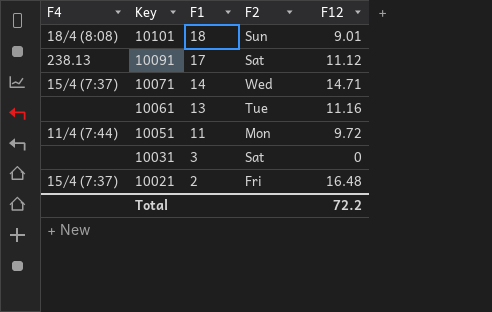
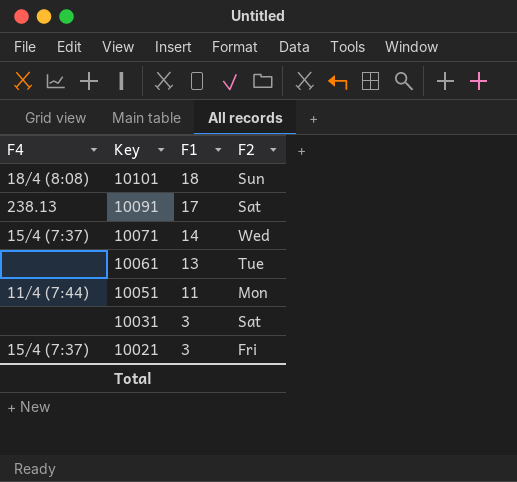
column F12 | position: 5 -> none
10021 | F1: 2 -> 3

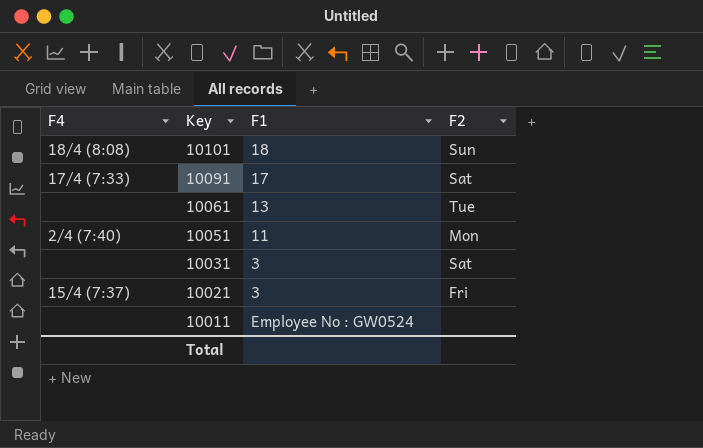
row 10071: 15/4 (7:37) | 14 | Wed -> none
10091 | F4: 238.13 -> 17/4 (7:33)
10051 | F4: 11/4 (7:44) -> 2/4 (7:40)
row 10011: none -> none | Employee No : GW0524 | none

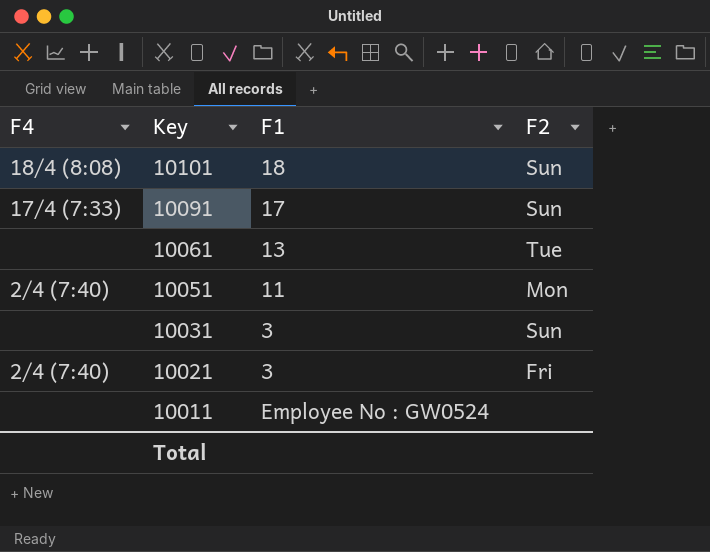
10091 | F2: Sat -> Sun
10031 | F2: Sat -> Sun
10021 | F4: 15/4 (7:37) -> 2/4 (7:40)

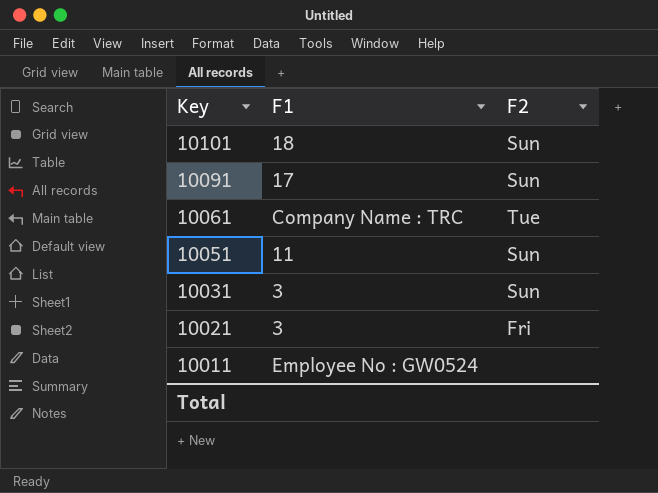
column F4 | position: 1 -> none
10061 | F1: 13 -> Company Name : TRC
10051 | F2: Mon -> Sun

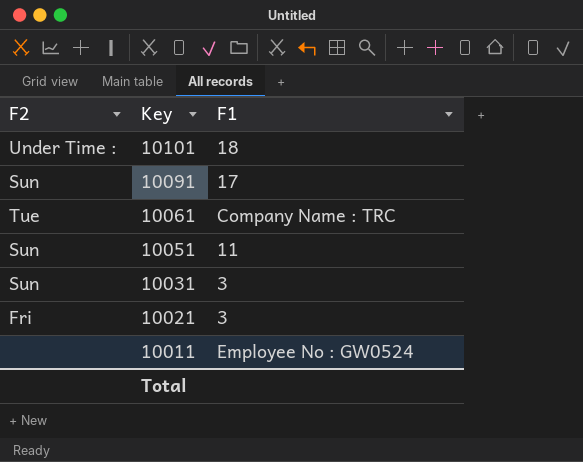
column F2 | position: 3 -> 1
10101 | F2: Sun -> Under Time :

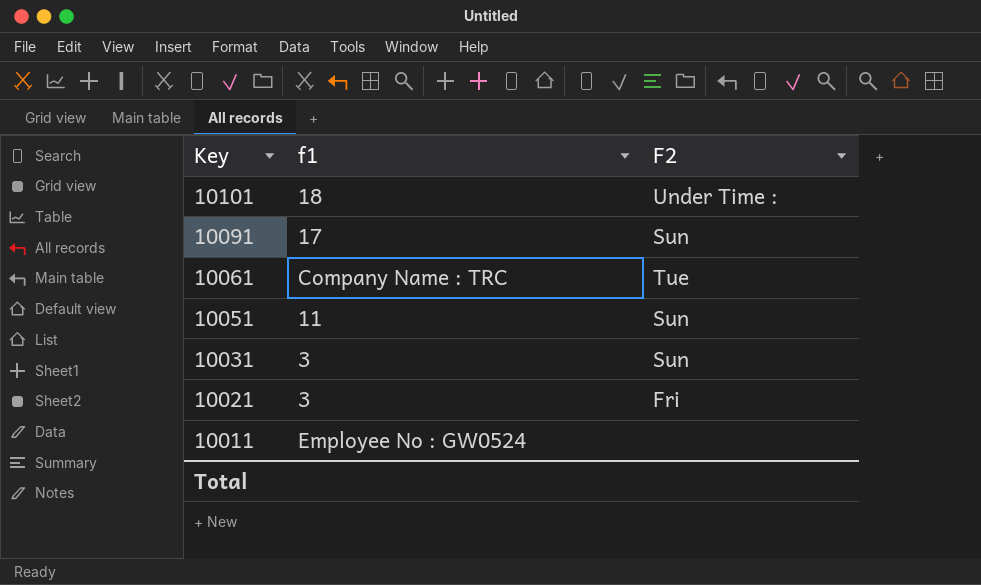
column name: F1 -> f1
column F2 | position: 1 -> 3

